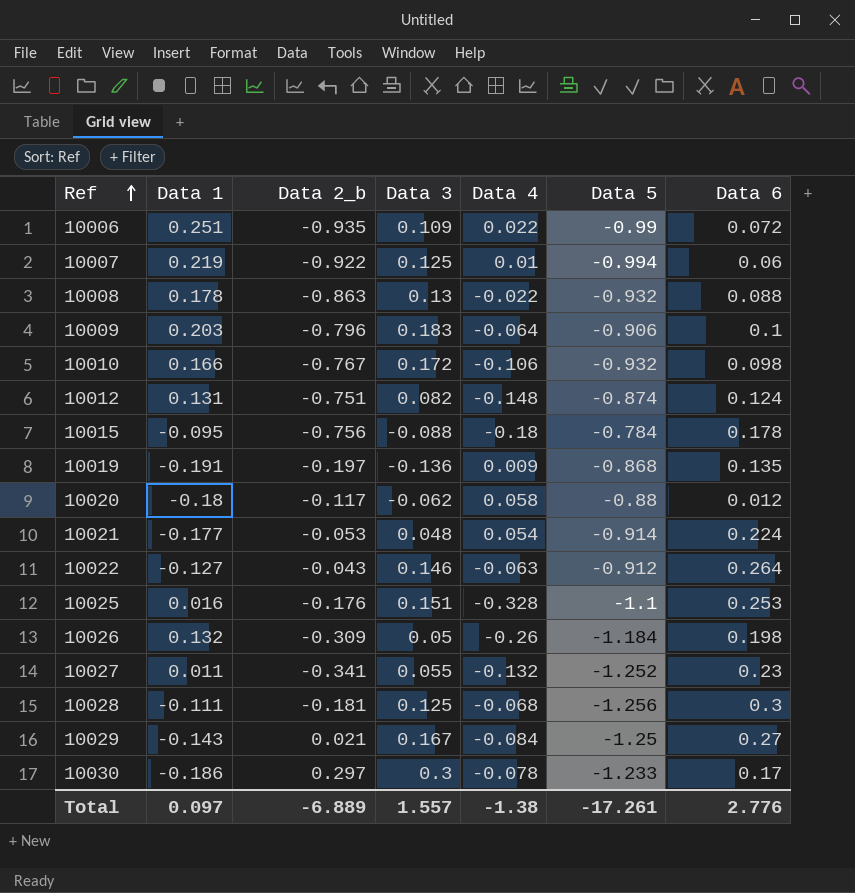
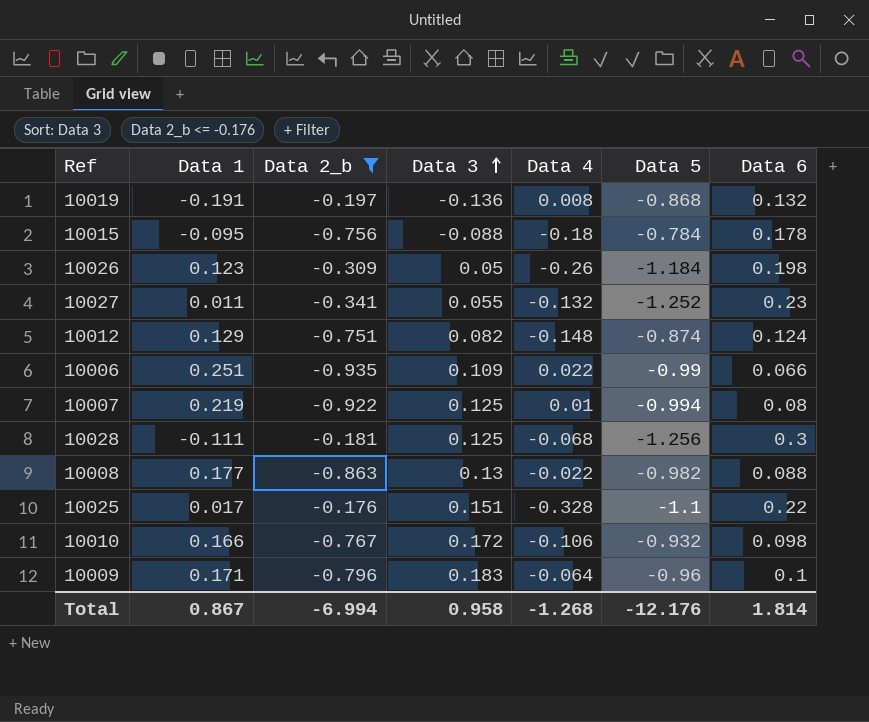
filter: none -> Data 2_b <= -0.176
row order: Ref ascending -> Data 3 ascending
10019 | Data 4: 0.009 -> 0.008
10019 | Data 6: 0.135 -> 0.132
10026 | Data 1: 0.132 -> 0.123
10012 | Data 1: 0.131 -> 0.129
10006 | Data 6: 0.072 -> 0.066
10007 | Data 6: 0.06 -> 0.08
10008 | Data 1: 0.178 -> 0.177
10008 | Data 5: -0.932 -> -0.982
10025 | Data 1: 0.016 -> 0.017
10025 | Data 6: 0.253 -> 0.22
10009 | Data 1: 0.203 -> 0.171
10009 | Data 5: -0.906 -> -0.96
Total | Data 1: 0.097 -> 0.867
Total | Data 2_b: -6.889 -> -6.994
Total | Data 3: 1.557 -> 0.958
Total | Data 4: -1.38 -> -1.268
Total | Data 5: -17.261 -> -12.176
Total | Data 6: 2.776 -> 1.814

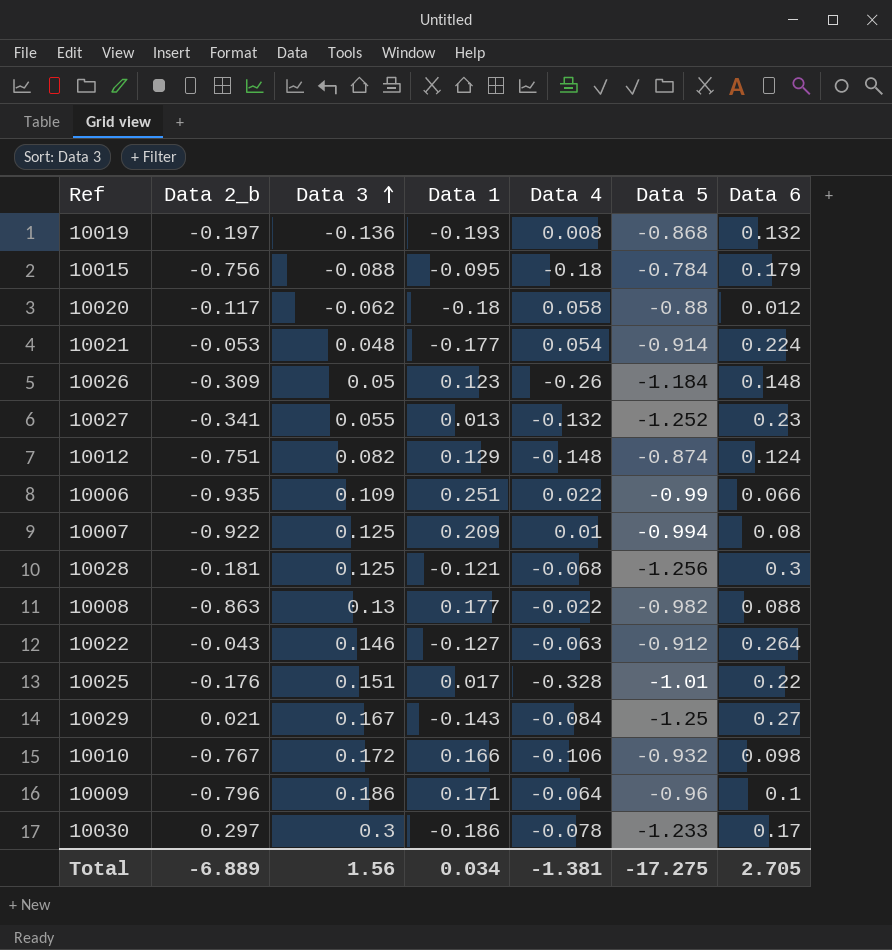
filter: Data 2_b <= -0.176 -> none
column Data 1 | position: 2 -> 4
10019 | Data 1: -0.191 -> -0.193
10015 | Data 6: 0.178 -> 0.179
10026 | Data 6: 0.198 -> 0.148
10027 | Data 1: 0.011 -> 0.013
10007 | Data 1: 0.219 -> 0.209
10028 | Data 1: -0.111 -> -0.121
10025 | Data 5: -1.1 -> -1.01
10009 | Data 3: 0.183 -> 0.186
Total | Data 2_b: -6.994 -> -6.889
Total | Data 3: 0.958 -> 1.56
Total | Data 1: 0.867 -> 0.034
Total | Data 4: -1.268 -> -1.381
Total | Data 5: -12.176 -> -17.275
Total | Data 6: 1.814 -> 2.705

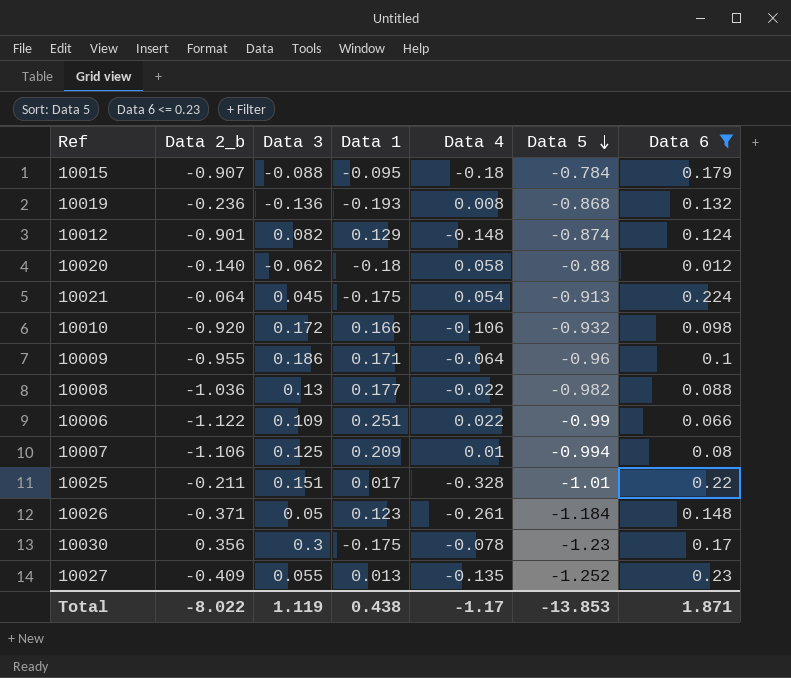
filter: none -> Data 6 <= 0.23
row order: Data 3 ascending -> Data 5 descending
10015 | Data 2_b: -0.756 -> -0.907
10019 | Data 2_b: -0.197 -> -0.236
10012 | Data 2_b: -0.751 -> -0.901
10020 | Data 2_b: -0.117 -> -0.140
10021 | Data 2_b: -0.053 -> -0.064
10021 | Data 3: 0.048 -> 0.045
10021 | Data 1: -0.177 -> -0.175
10021 | Data 5: -0.914 -> -0.913
10010 | Data 2_b: -0.767 -> -0.920
10009 | Data 2_b: -0.796 -> -0.955
10008 | Data 2_b: -0.863 -> -1.036
10006 | Data 2_b: -0.935 -> -1.122
10007 | Data 2_b: -0.922 -> -1.106
10025 | Data 2_b: -0.176 -> -0.211
10026 | Data 2_b: -0.309 -> -0.371
10026 | Data 4: -0.26 -> -0.261
10030 | Data 2_b: 0.297 -> 0.356
10030 | Data 1: -0.186 -> -0.175
10030 | Data 5: -1.233 -> -1.23
10027 | Data 2_b: -0.341 -> -0.409
10027 | Data 4: -0.132 -> -0.135
Total | Data 2_b: -6.889 -> -8.022
Total | Data 3: 1.56 -> 1.119
Total | Data 1: 0.034 -> 0.438
Total | Data 4: -1.381 -> -1.17
Total | Data 5: -17.275 -> -13.853
Total | Data 6: 2.705 -> 1.871

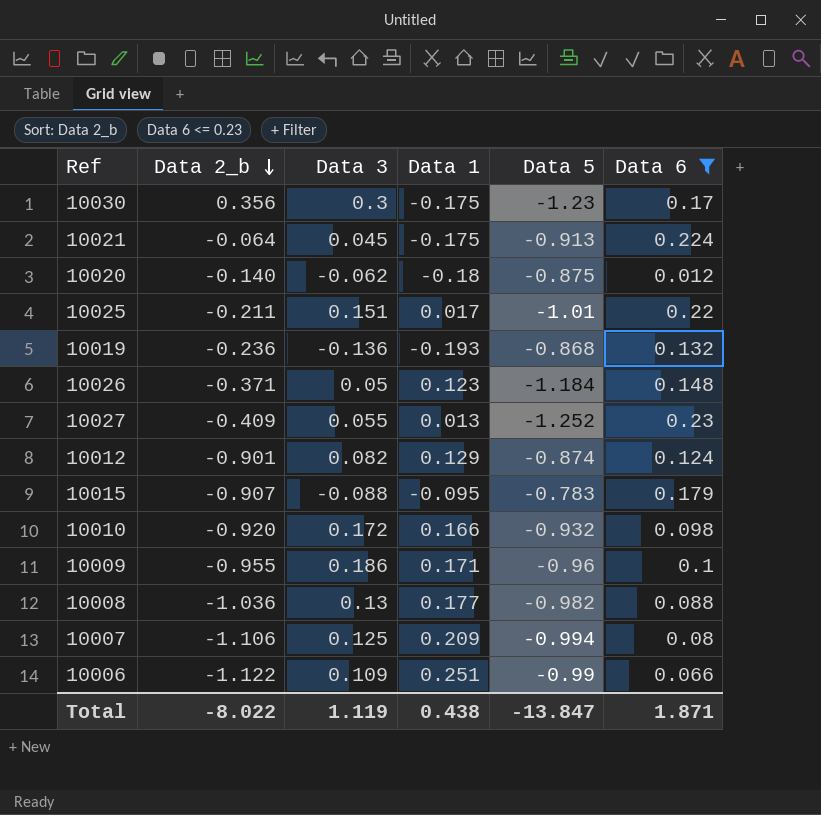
row order: Data 5 descending -> Data 2_b descending
column Data 4 | position: 5 -> none
10020 | Data 5: -0.88 -> -0.875
10015 | Data 5: -0.784 -> -0.783
Total | Data 5: -13.853 -> -13.847

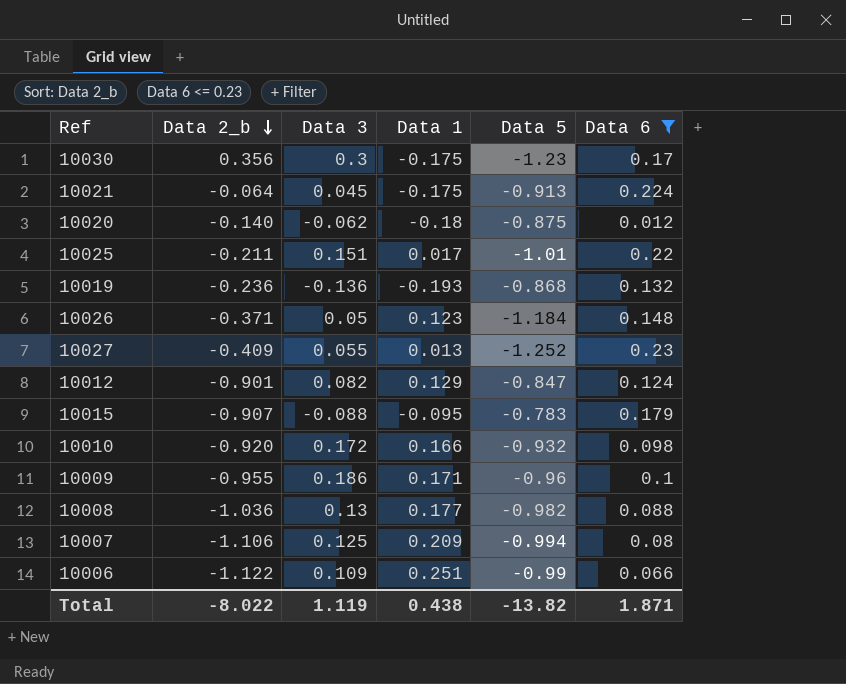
10012 | Data 5: -0.874 -> -0.847
Total | Data 5: -13.847 -> -13.82

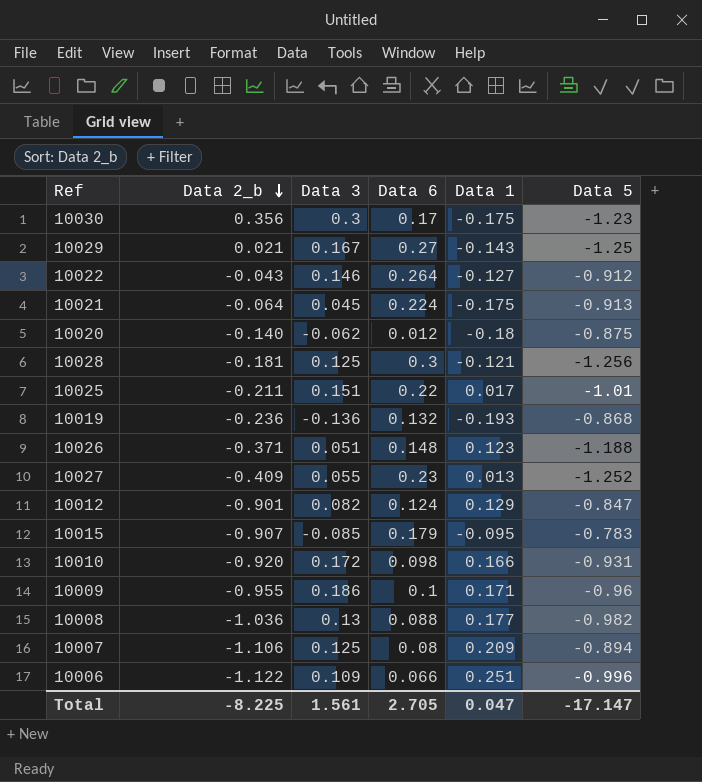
filter: Data 6 <= 0.23 -> none
column Data 6 | position: 6 -> 4
10026 | Data 3: 0.05 -> 0.051
10026 | Data 5: -1.184 -> -1.188
10015 | Data 3: -0.088 -> -0.085
10010 | Data 5: -0.932 -> -0.931
10007 | Data 5: -0.994 -> -0.894
10006 | Data 5: -0.99 -> -0.996
Total | Data 2_b: -8.022 -> -8.225
Total | Data 3: 1.119 -> 1.561
Total | Data 6: 1.871 -> 2.705
Total | Data 1: 0.438 -> 0.047
Total | Data 5: -13.82 -> -17.147

